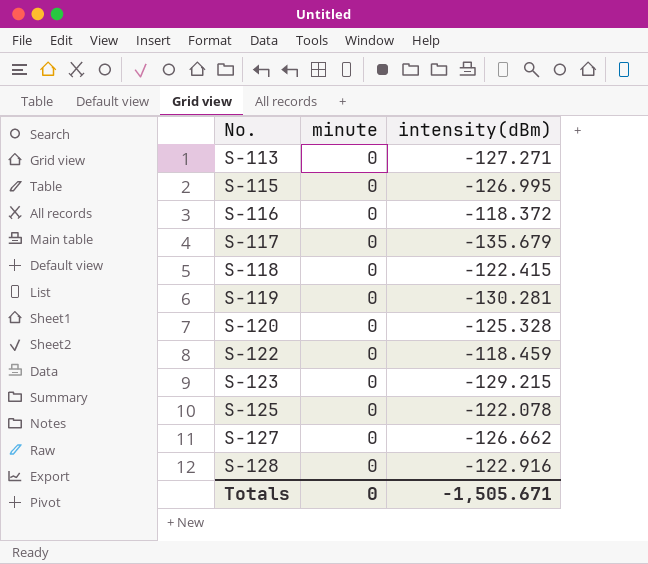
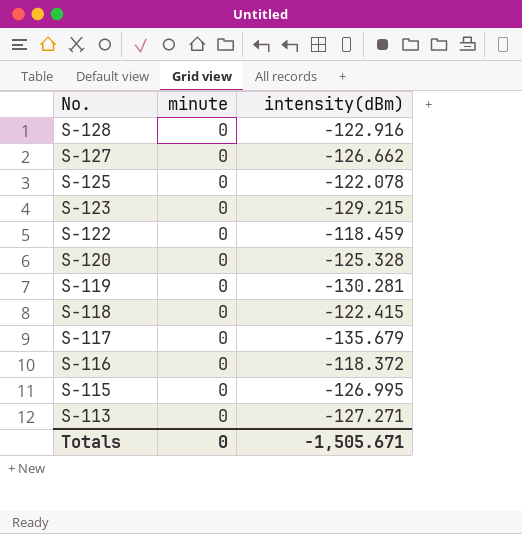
row order: No. ascending -> No. descending

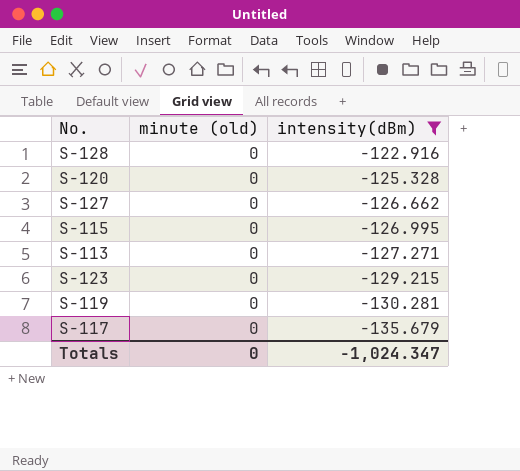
filter: none -> intensity(dBm) <= -122.916
row order: No. descending -> intensity(dBm) descending
column name: minute -> minute (old)
Totals | intensity(dBm): -1,505.671 -> -1,024.347

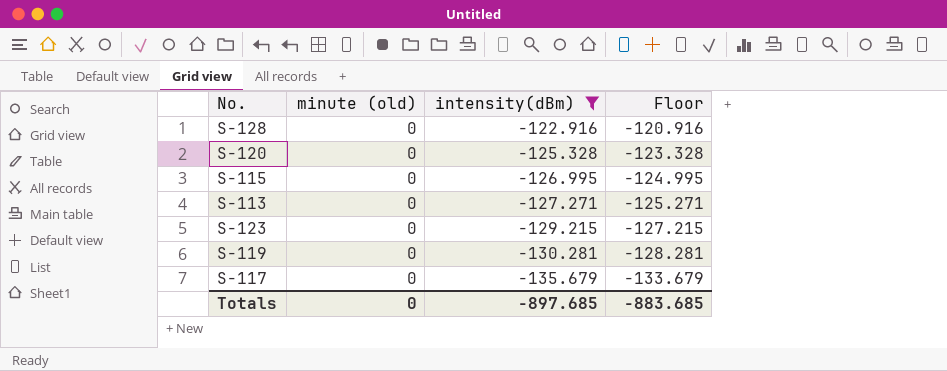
column Floor | formula: none -> [intensity(dBm)] + 2
row S-127: 0 | -126.662 -> none
Totals | intensity(dBm): -1,024.347 -> -897.685

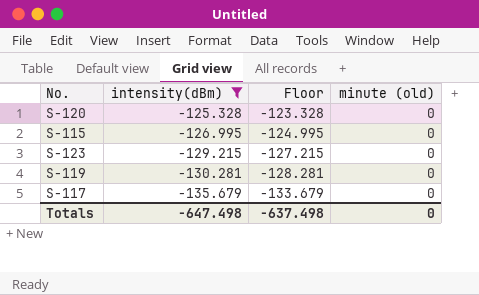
column minute (old) | position: 2 -> 4
row S-128: 0 | -122.916 | -120.916 -> none
row S-113: 0 | -127.271 | -125.271 -> none
Totals | intensity(dBm): -897.685 -> -647.498
Totals | Floor: -883.685 -> -637.498

